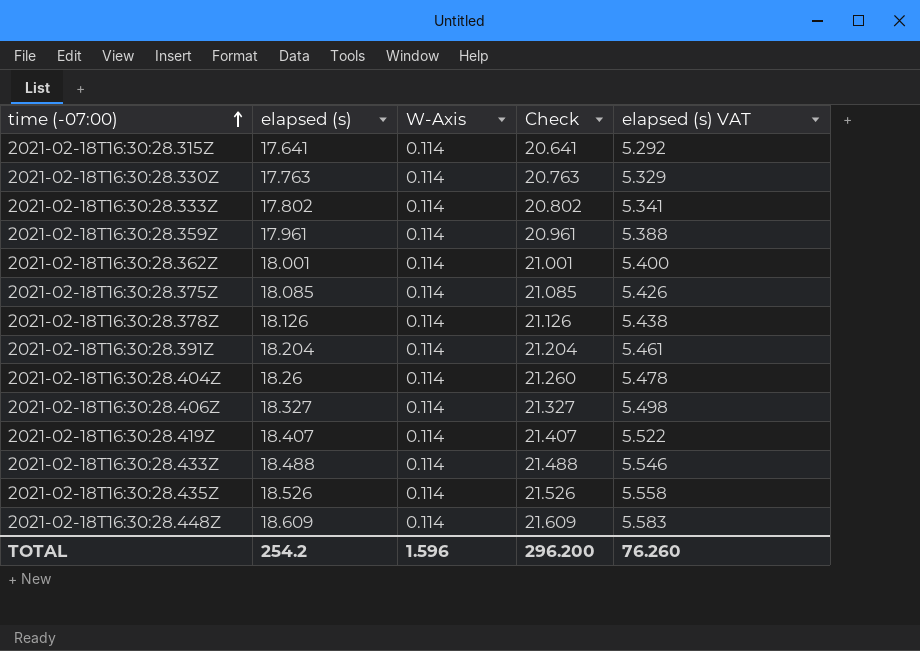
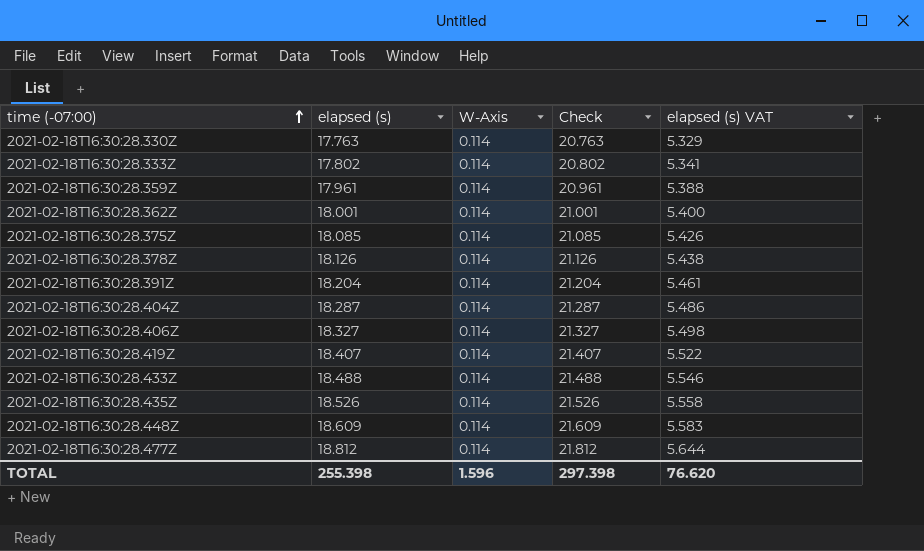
row 2021-02-18T16:30:28.315Z: 17.641 | 0.114 | 20.641 | 5.292 -> none
2021-02-18T16:30:28.404Z | elapsed (s): 18.26 -> 18.287
2021-02-18T16:30:28.404Z | Check: 21.260 -> 21.287
2021-02-18T16:30:28.404Z | elapsed (s) VAT: 5.478 -> 5.486
row 2021-02-18T16:30:28.477Z: none -> 18.812 | 0.114 | 21.812 | 5.644
TOTAL | elapsed (s): 254.2 -> 255.398
TOTAL | Check: 296.200 -> 297.398
TOTAL | elapsed (s) VAT: 76.260 -> 76.620

